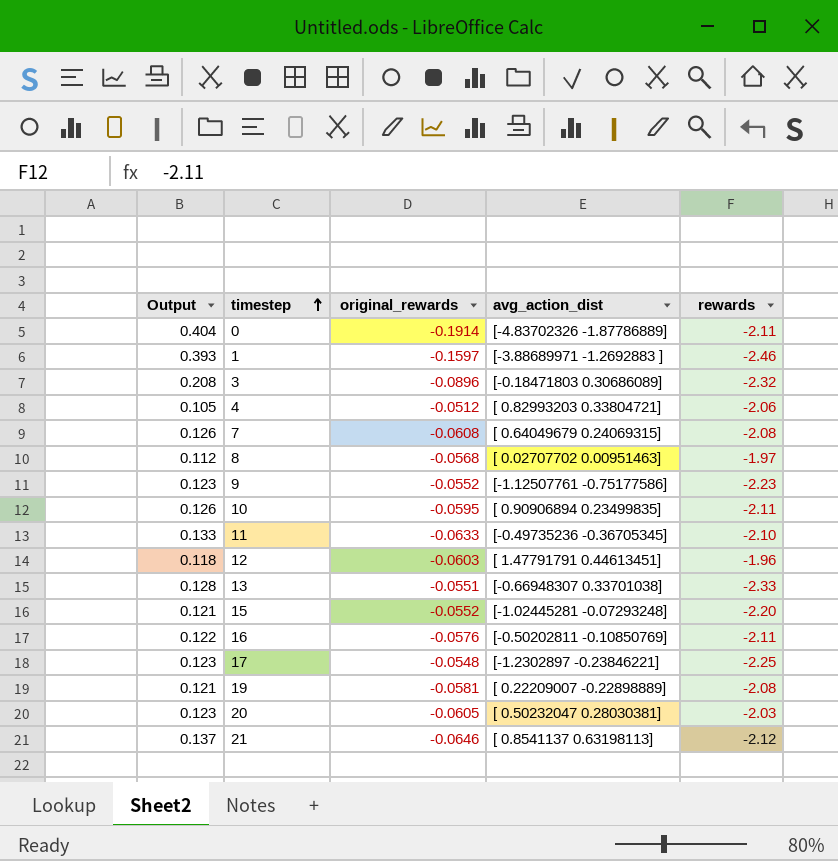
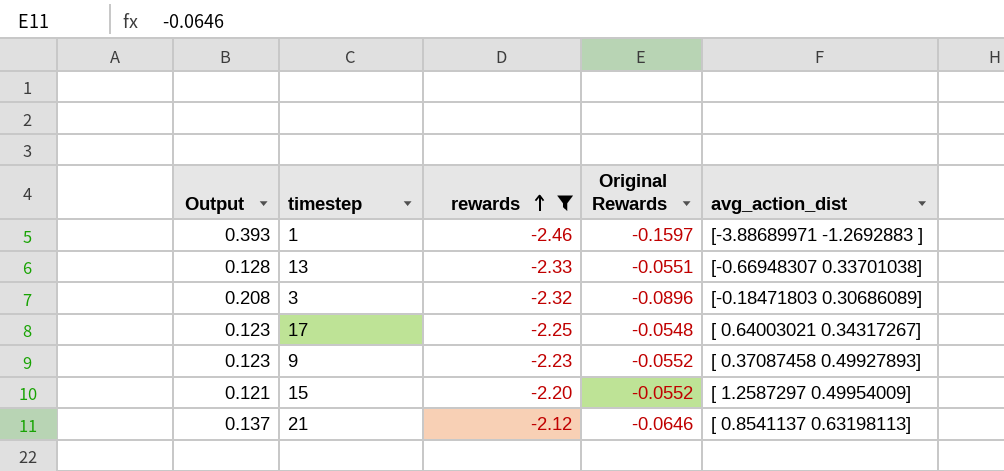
filter: none -> rewards <= -2.12
row order: timestep ascending -> rewards ascending
column rewards | position: 5 -> 3
column name: original_rewards -> Original Rewards
17 | avg_action_dist: [-1.2302897 -0.23846221] -> [ 0.64003021 0.34317267]
9 | avg_action_dist: [-1.12507761 -0.75177586] -> [ 0.37087458 0.49927893]
15 | avg_action_dist: [-1.02445281 -0.07293248] -> [ 1.2587297 0.49954009]

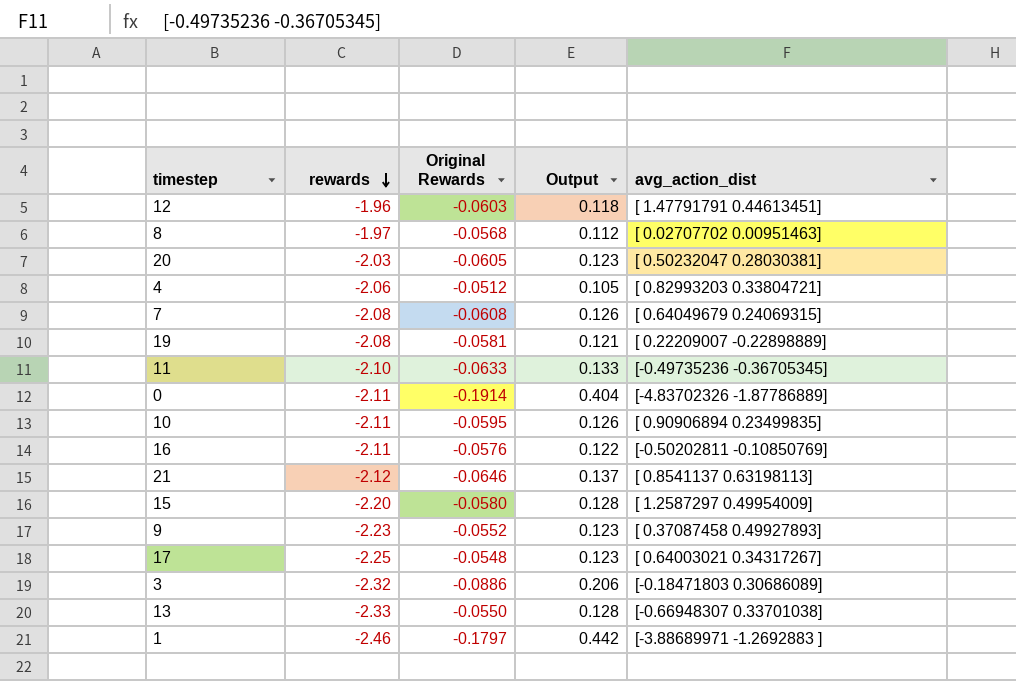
filter: rewards <= -2.12 -> none
row order: rewards ascending -> rewards descending
column Output | position: 1 -> 4
15 | Original Rewards: -0.0552 -> -0.0580
15 | Output: 0.121 -> 0.128
3 | Original Rewards: -0.0896 -> -0.0886
3 | Output: 0.208 -> 0.206
13 | Original Rewards: -0.0551 -> -0.0550
1 | Original Rewards: -0.1597 -> -0.1797
1 | Output: 0.393 -> 0.442

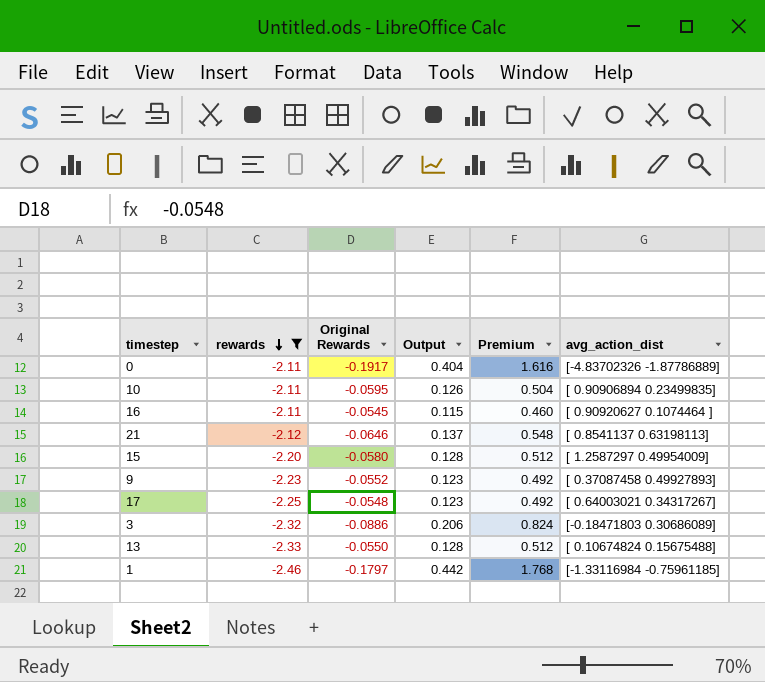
filter: none -> rewards <= -2.11
column Premium | formula: none -> [Output] * 4
0 | Original Rewards: -0.1914 -> -0.1917
16 | Original Rewards: -0.0576 -> -0.0545
16 | Output: 0.122 -> 0.115
16 | avg_action_dist: [-0.50202811 -0.10850769] -> [ 0.90920627 0.1074464 ]
13 | avg_action_dist: [-0.66948307 0.33701038] -> [ 0.10674824 0.15675488]
1 | avg_action_dist: [-3.88689971 -1.2692883 ] -> [-1.33116984 -0.75961185]

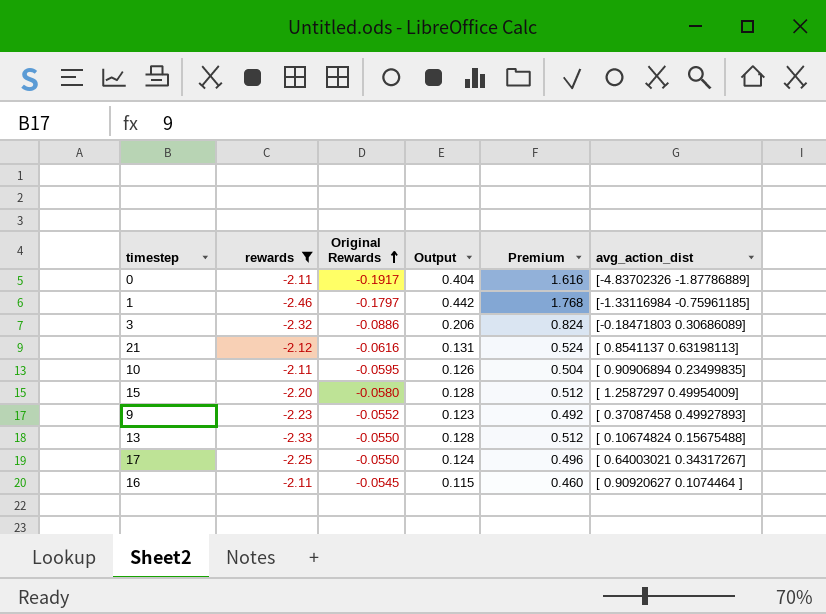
row order: rewards descending -> Original Rewards ascending
21 | Original Rewards: -0.0646 -> -0.0616
21 | Output: 0.137 -> 0.131
21 | Premium: 0.548 -> 0.524
17 | Original Rewards: -0.0548 -> -0.0550
17 | Output: 0.123 -> 0.124
17 | Premium: 0.492 -> 0.496

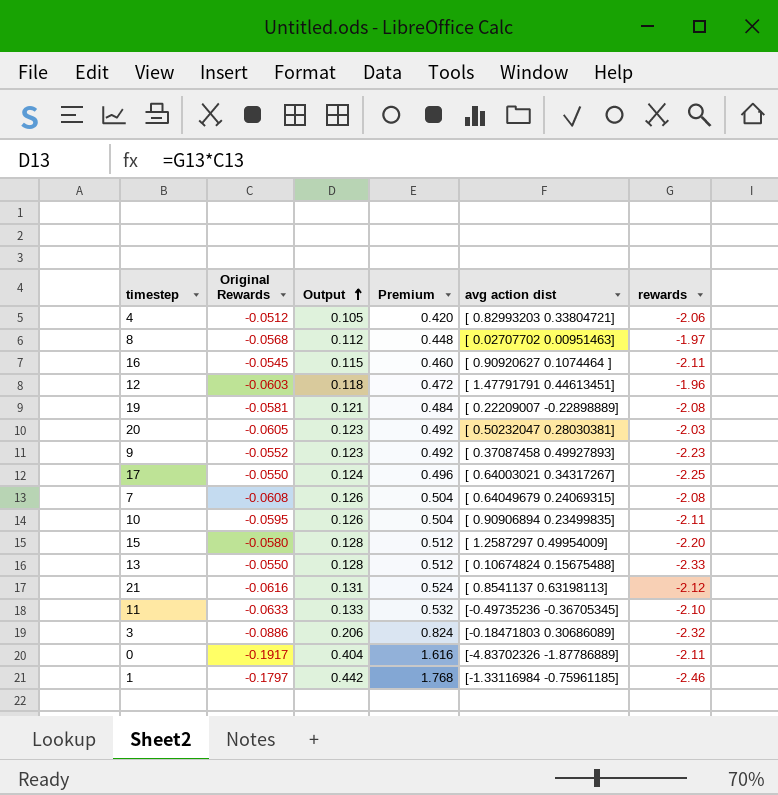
filter: rewards <= -2.11 -> none
row order: Original Rewards ascending -> Output ascending
column name: avg_action_dist -> avg action dist
column rewards | position: 2 -> 6

